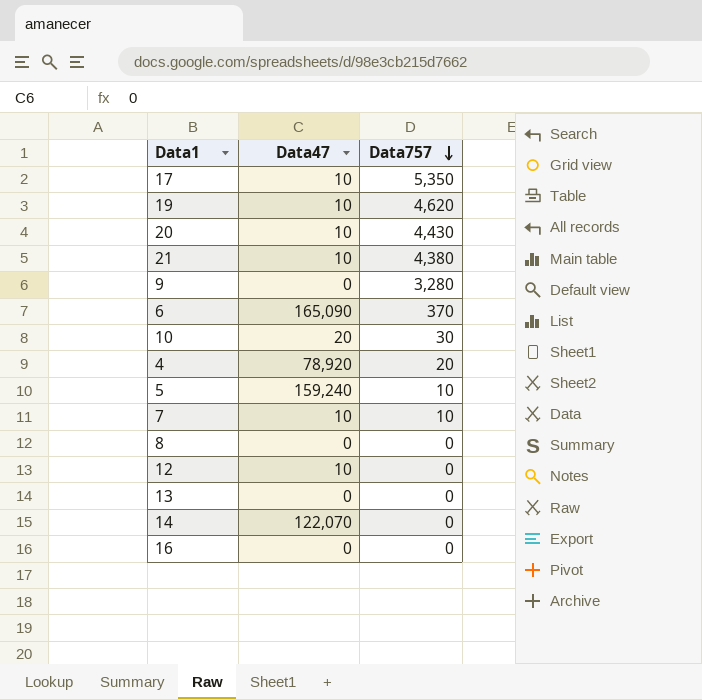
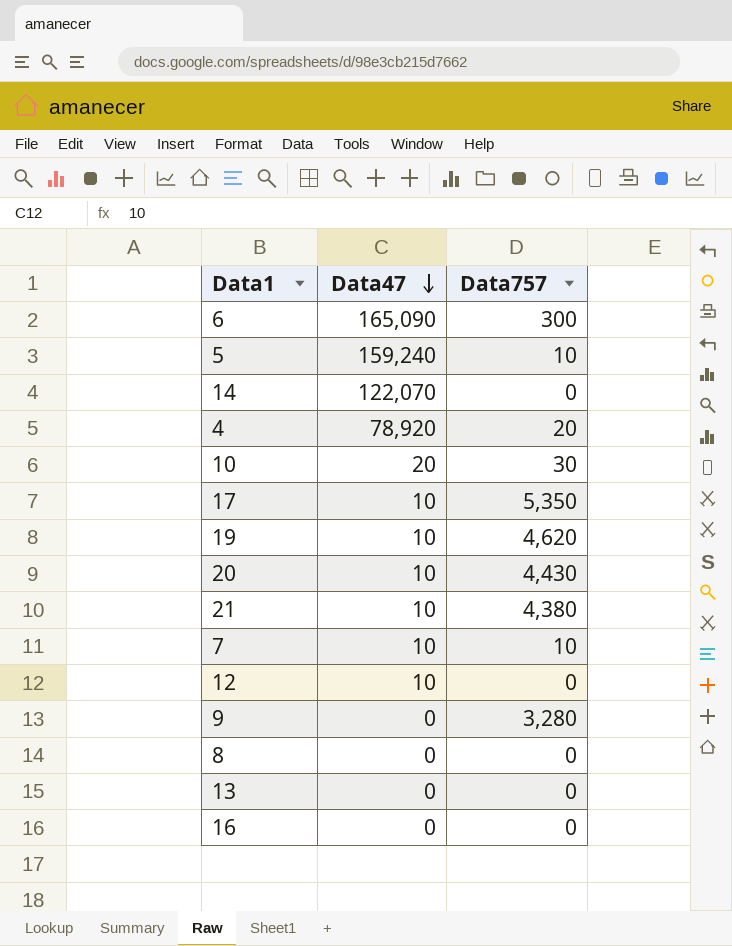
row order: Data757 descending -> Data47 descending
6 | Data757: 370 -> 300

